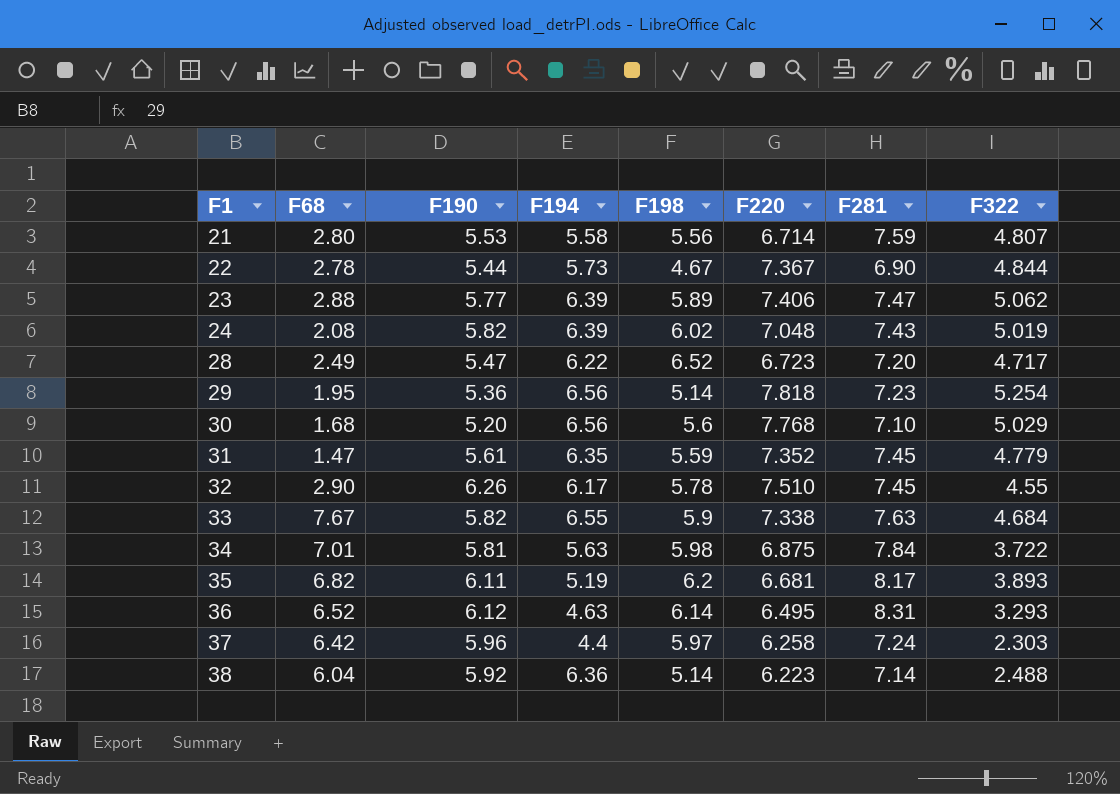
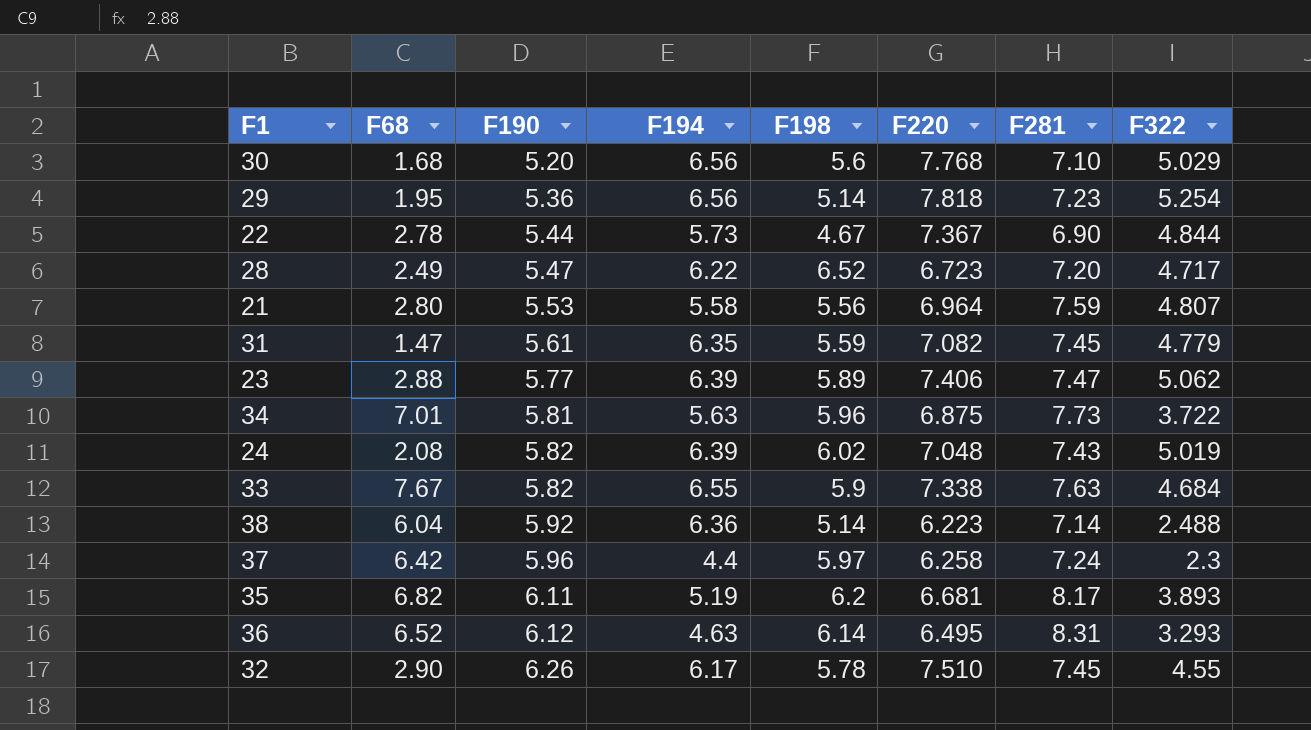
row order: F1 ascending -> F190 ascending
21 | F220: 6.714 -> 6.964
31 | F220: 7.352 -> 7.082
34 | F198: 5.98 -> 5.96
34 | F281: 7.84 -> 7.73
37 | F322: 2.303 -> 2.3

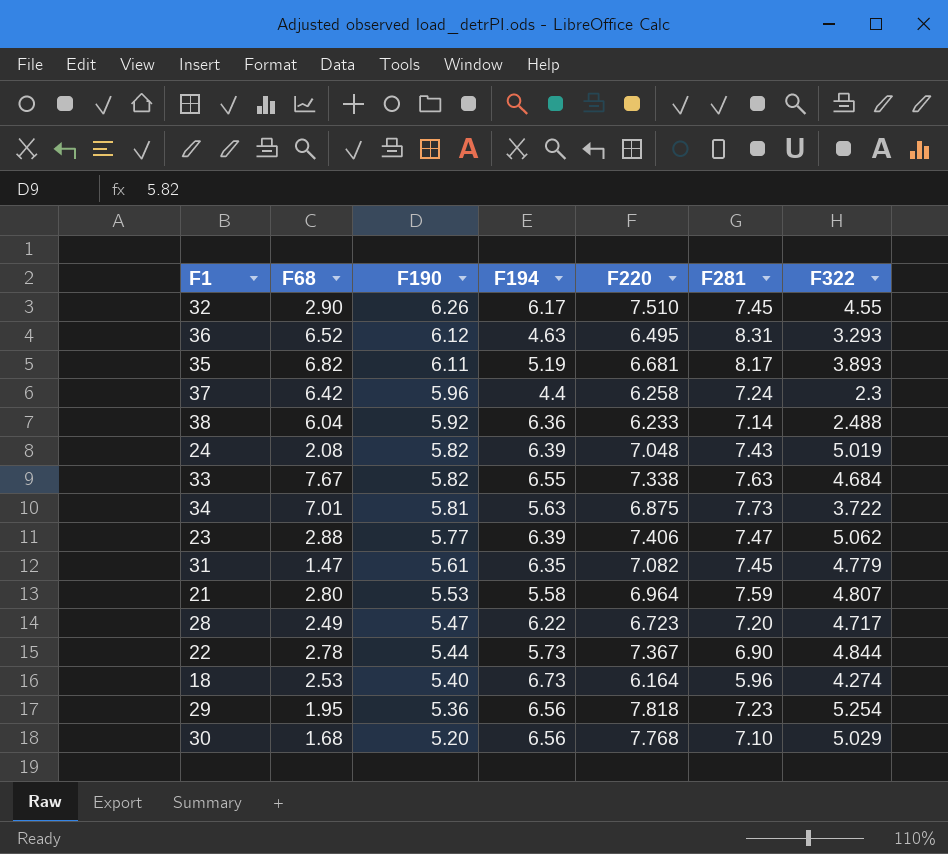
row order: F190 ascending -> F190 descending
column F198 | position: 5 -> none
38 | F220: 6.223 -> 6.233
row 18: none -> 2.53 | 5.40 | 6.73 | 6.164 | 5.96 | 4.274

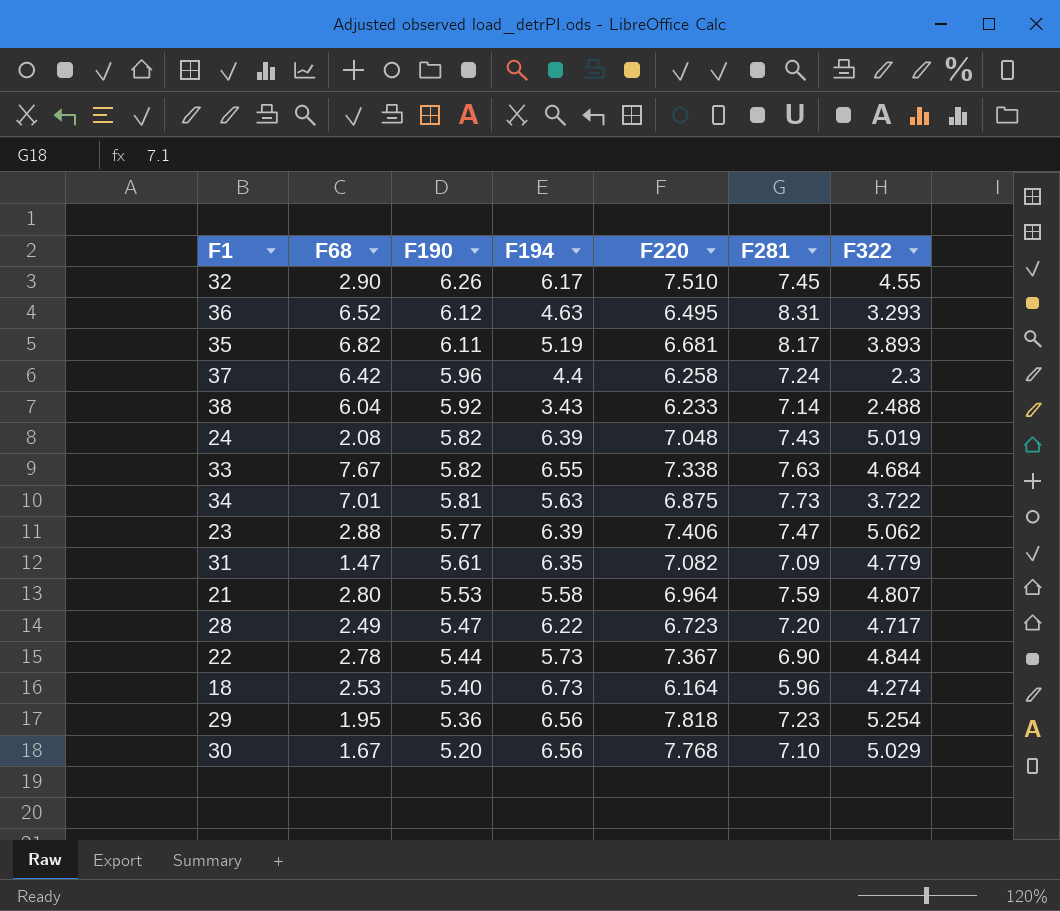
38 | F194: 6.36 -> 3.43
31 | F281: 7.45 -> 7.09
30 | F68: 1.68 -> 1.67

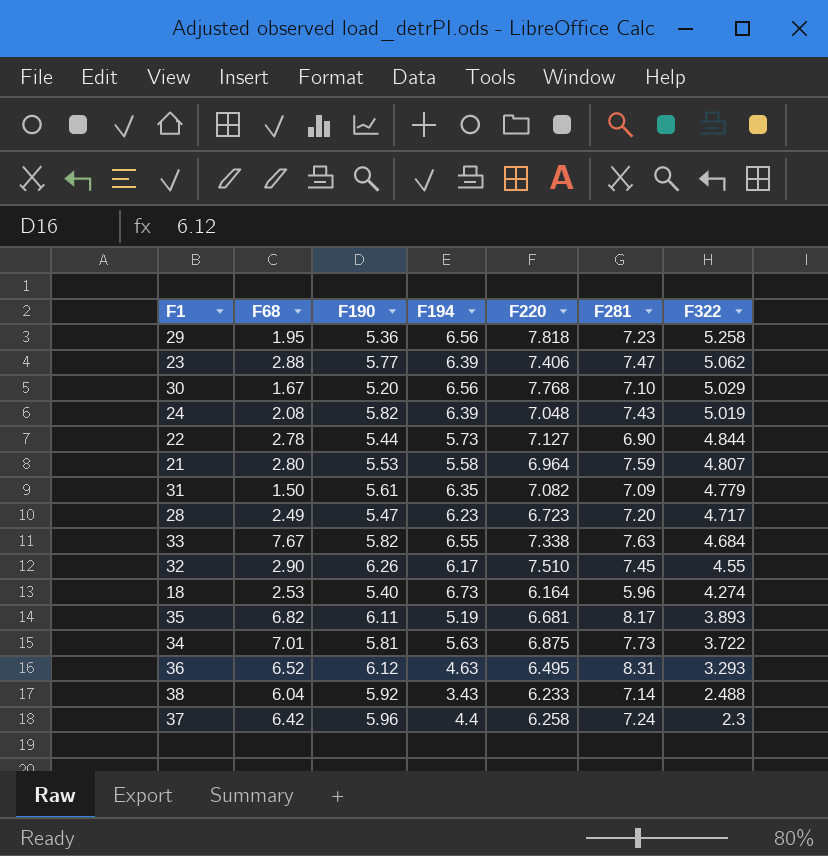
row order: F190 descending -> F322 descending
29 | F322: 5.254 -> 5.258
22 | F220: 7.367 -> 7.127
31 | F68: 1.47 -> 1.50
28 | F194: 6.22 -> 6.23

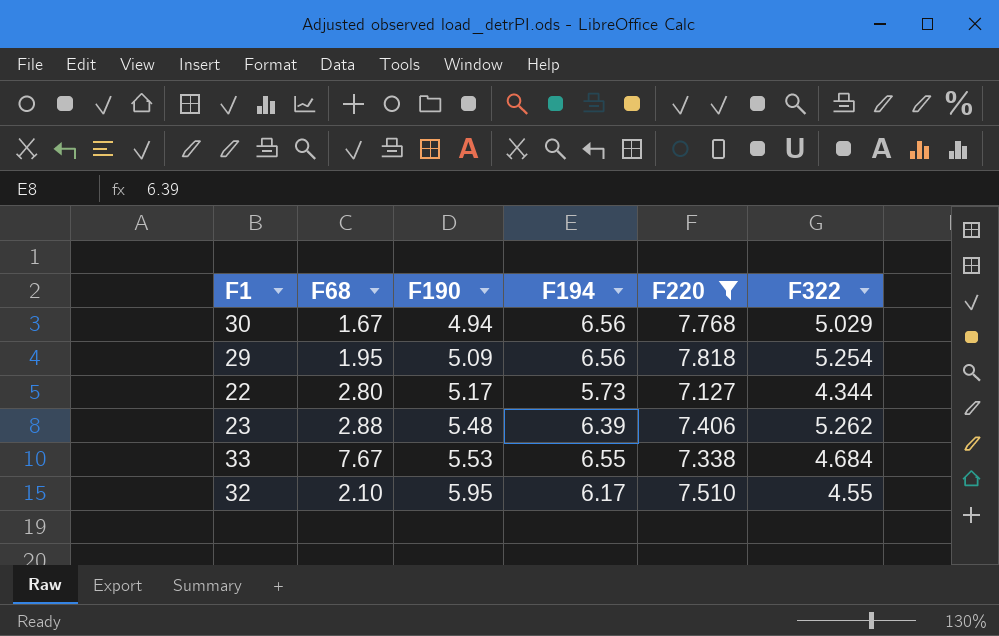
filter: none -> F220 >= 7.127
row order: F322 descending -> F190 ascending
column F281 | position: 6 -> none
30 | F190: 5.20 -> 4.94
29 | F190: 5.36 -> 5.09
29 | F322: 5.258 -> 5.254
22 | F68: 2.78 -> 2.80
22 | F190: 5.44 -> 5.17
22 | F322: 4.844 -> 4.344
23 | F190: 5.77 -> 5.48
23 | F322: 5.062 -> 5.262
33 | F190: 5.82 -> 5.53
32 | F68: 2.90 -> 2.10
32 | F190: 6.26 -> 5.95

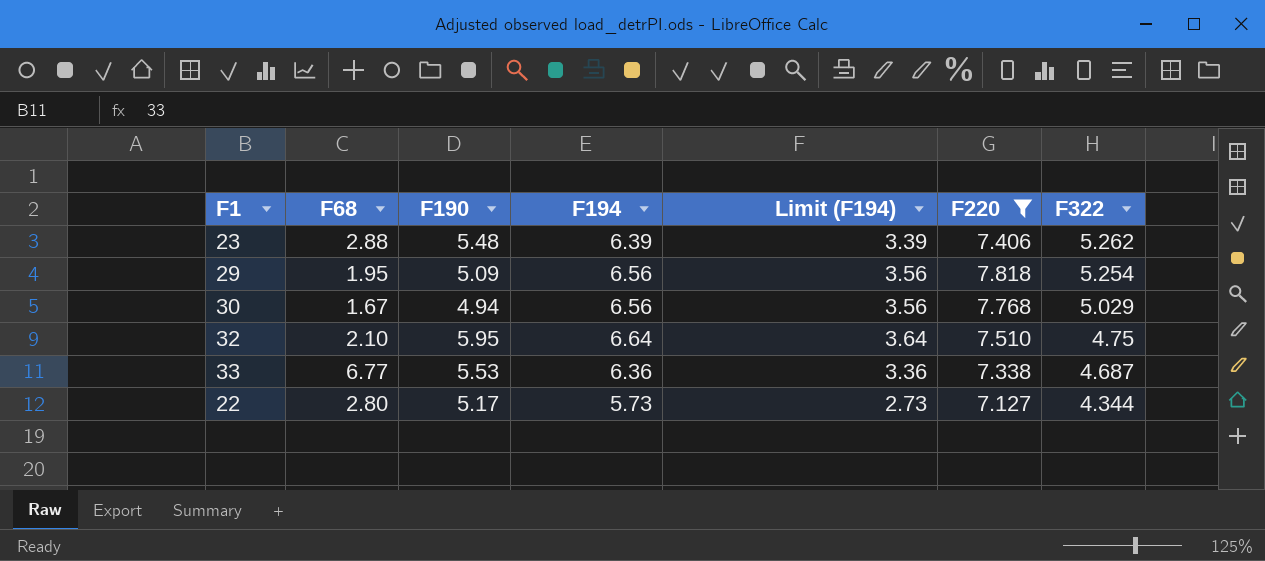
row order: F190 ascending -> F322 descending
column Limit (F194) | formula: none -> [F194] - 3
32 | F194: 6.17 -> 6.64
32 | F322: 4.55 -> 4.75
33 | F68: 7.67 -> 6.77
33 | F194: 6.55 -> 6.36
33 | F322: 4.684 -> 4.687

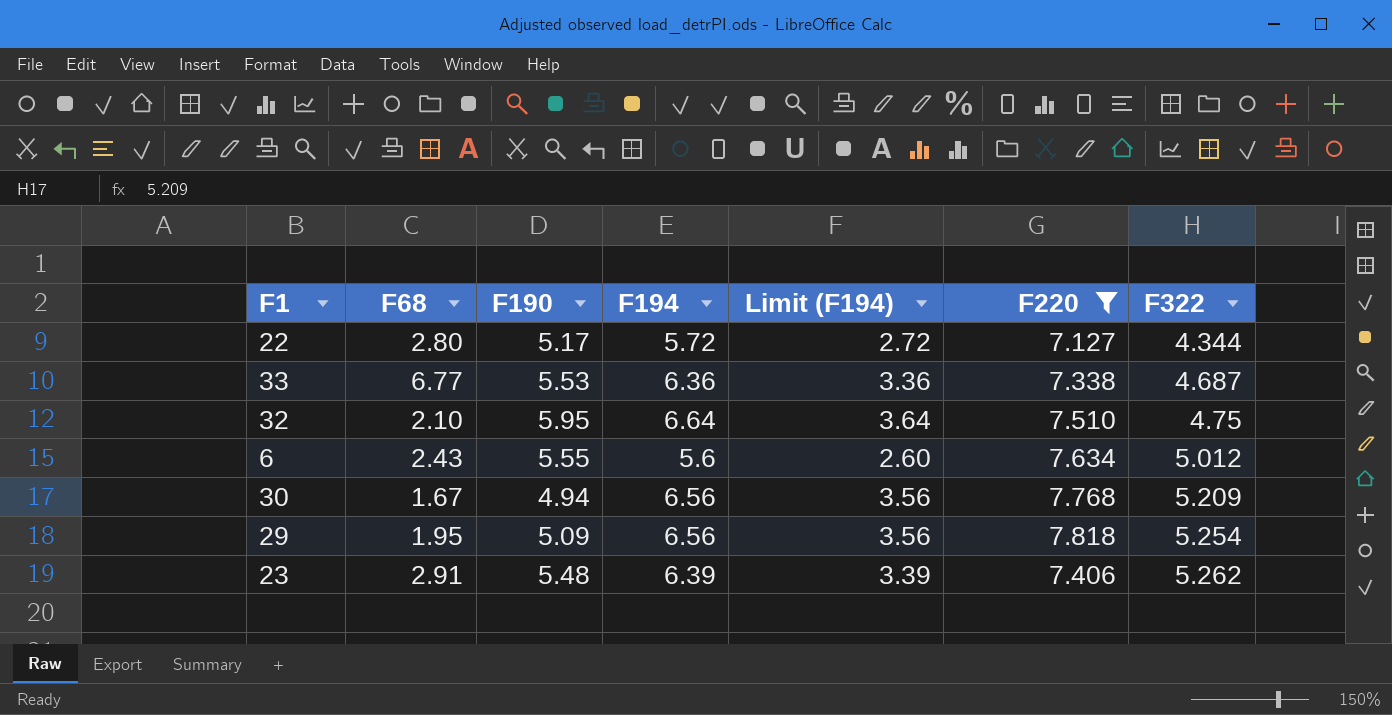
row order: F322 descending -> F322 ascending
22 | F194: 5.73 -> 5.72
22 | Limit (F194): 2.73 -> 2.72
row 6: none -> 2.43 | 5.55 | 5.6 | 2.60 | 7.634 | 5.012
30 | F322: 5.029 -> 5.209
23 | F68: 2.88 -> 2.91

